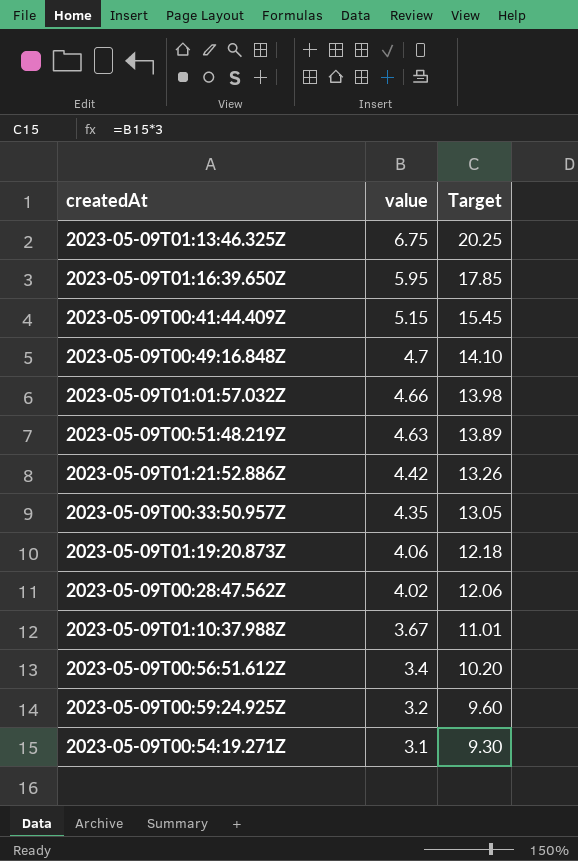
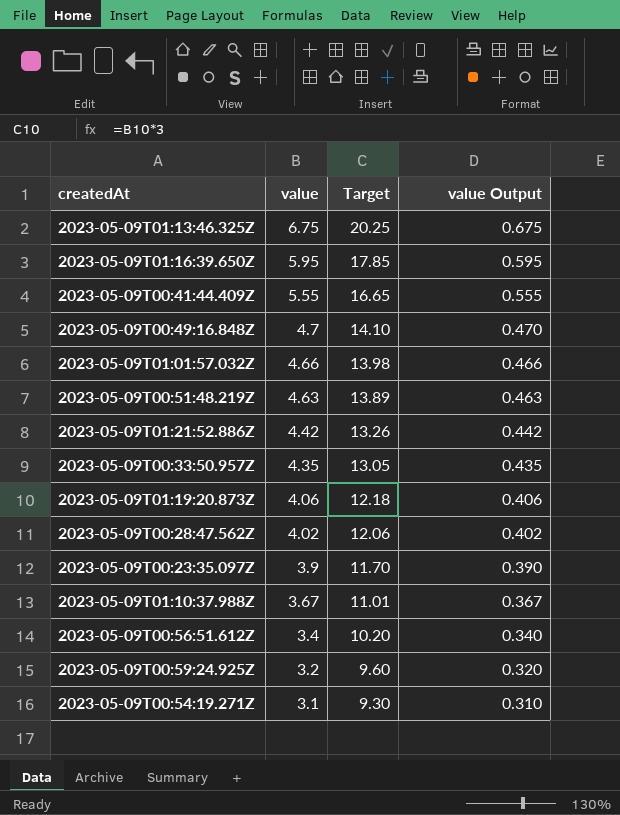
column value Output | formula: none -> [value] * 0.1
2023-05-09T00:41:44.409Z | value: 5.15 -> 5.55
2023-05-09T00:41:44.409Z | Target: 15.45 -> 16.65
row 2023-05-09T00:23:35.097Z: none -> 3.9 | 11.70 | 0.390

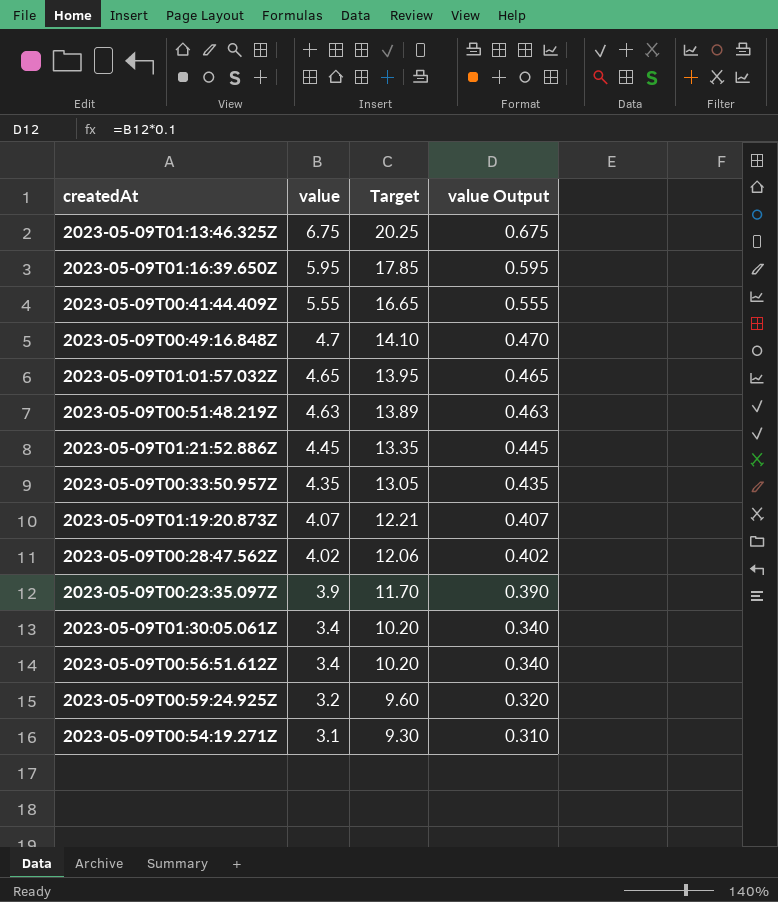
row 2023-05-09T01:10:37.988Z: 3.67 | 11.01 | 0.367 -> none
2023-05-09T01:01:57.032Z | value: 4.66 -> 4.65
2023-05-09T01:01:57.032Z | Target: 13.98 -> 13.95
2023-05-09T01:01:57.032Z | value Output: 0.466 -> 0.465
2023-05-09T01:21:52.886Z | value: 4.42 -> 4.45
2023-05-09T01:21:52.886Z | Target: 13.26 -> 13.35
2023-05-09T01:21:52.886Z | value Output: 0.442 -> 0.445
2023-05-09T01:19:20.873Z | value: 4.06 -> 4.07
2023-05-09T01:19:20.873Z | Target: 12.18 -> 12.21
2023-05-09T01:19:20.873Z | value Output: 0.406 -> 0.407
row 2023-05-09T01:30:05.061Z: none -> 3.4 | 10.20 | 0.340

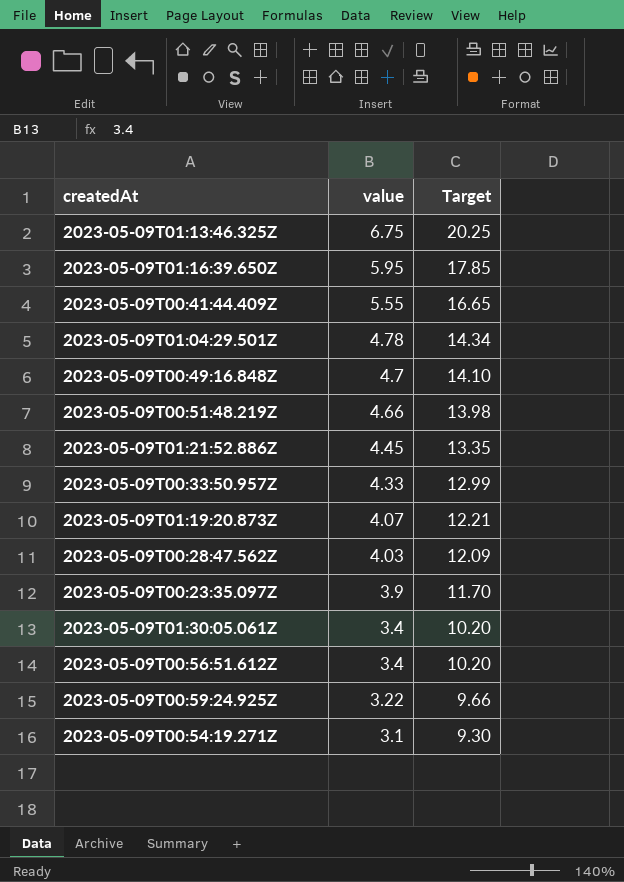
column value Output | formula: [value] * 0.1 -> none
row 2023-05-09T01:01:57.032Z: 4.65 | 13.95 | 0.465 -> none
row 2023-05-09T01:04:29.501Z: none -> 4.78 | 14.34
2023-05-09T00:51:48.219Z | value: 4.63 -> 4.66
2023-05-09T00:51:48.219Z | Target: 13.89 -> 13.98
2023-05-09T00:33:50.957Z | value: 4.35 -> 4.33
2023-05-09T00:33:50.957Z | Target: 13.05 -> 12.99
2023-05-09T00:28:47.562Z | value: 4.02 -> 4.03
2023-05-09T00:28:47.562Z | Target: 12.06 -> 12.09
2023-05-09T00:59:24.925Z | value: 3.2 -> 3.22
2023-05-09T00:59:24.925Z | Target: 9.60 -> 9.66

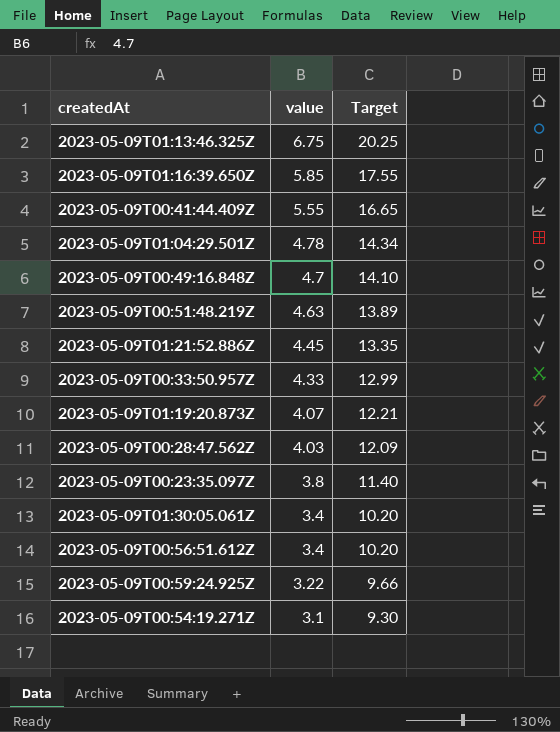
2023-05-09T01:16:39.650Z | value: 5.95 -> 5.85
2023-05-09T01:16:39.650Z | Target: 17.85 -> 17.55
2023-05-09T00:51:48.219Z | value: 4.66 -> 4.63
2023-05-09T00:51:48.219Z | Target: 13.98 -> 13.89
2023-05-09T00:23:35.097Z | value: 3.9 -> 3.8
2023-05-09T00:23:35.097Z | Target: 11.70 -> 11.40

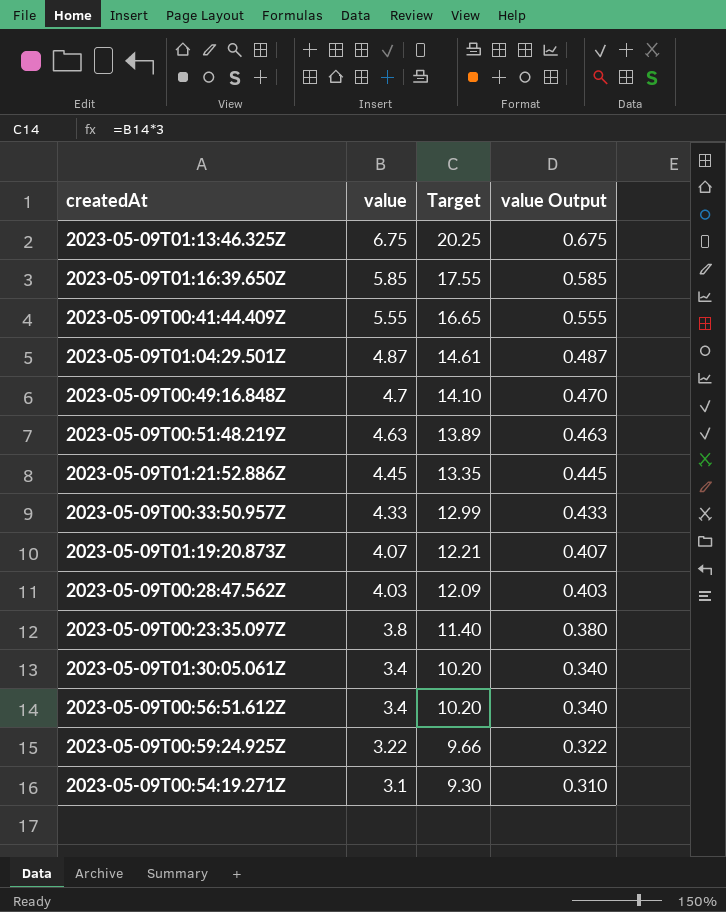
column value Output | formula: none -> [value] * 0.1
2023-05-09T01:04:29.501Z | value: 4.78 -> 4.87
2023-05-09T01:04:29.501Z | Target: 14.34 -> 14.61

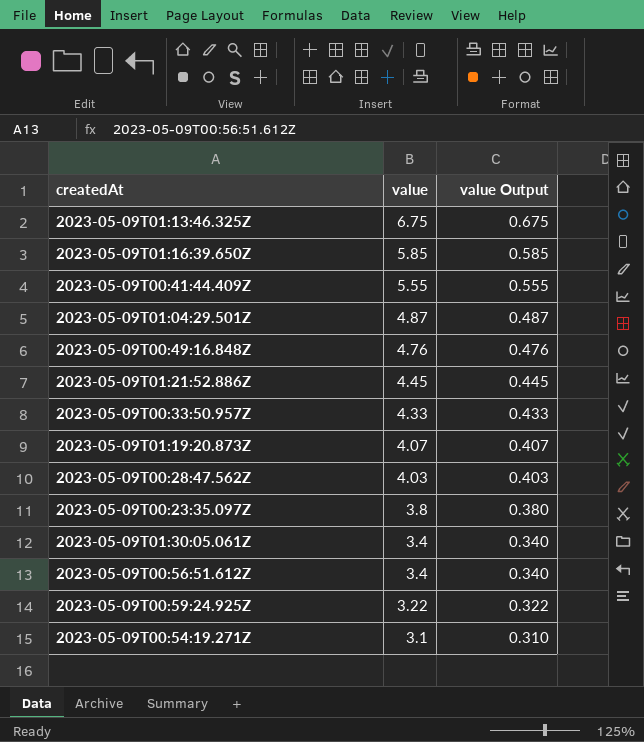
column Target | formula: [value] * 3 -> none
row 2023-05-09T00:51:48.219Z: 4.63 | 13.89 | 0.463 -> none
2023-05-09T00:49:16.848Z | value: 4.7 -> 4.76
2023-05-09T00:49:16.848Z | value Output: 0.470 -> 0.476

